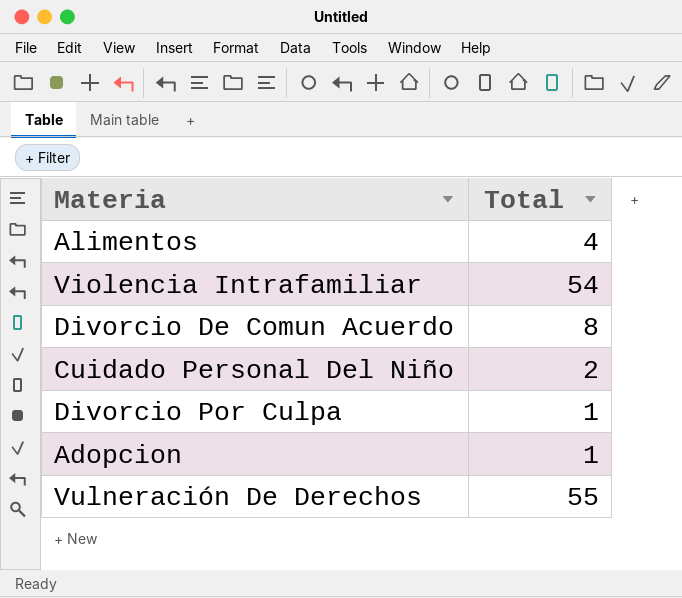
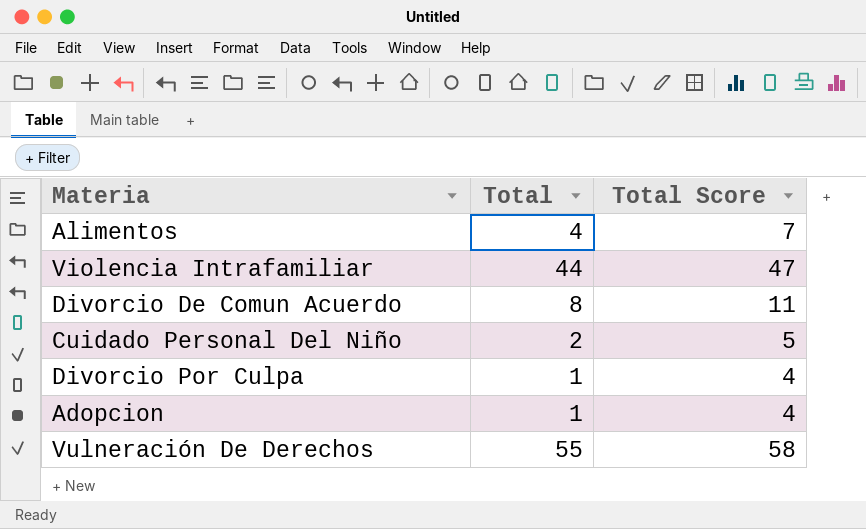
column Total Score | formula: none -> [Total] + 3
Violencia Intrafamiliar | Total: 54 -> 44

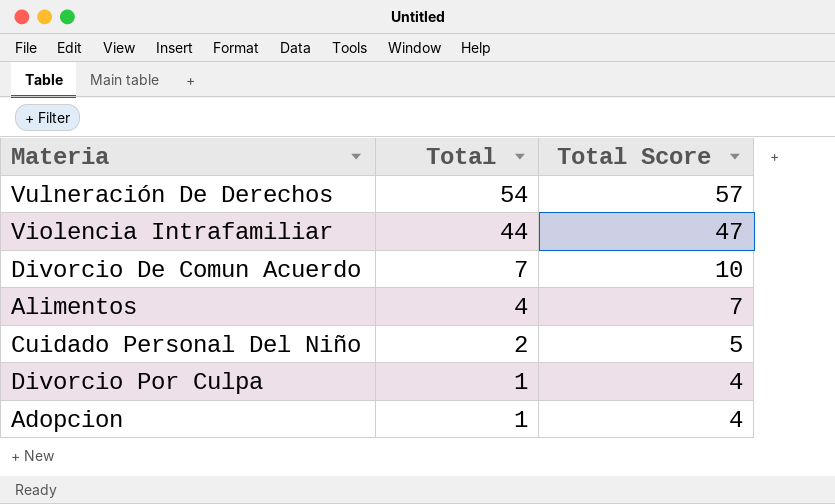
row order: none -> Total descending
Vulneración De Derechos | Total: 55 -> 54
Vulneración De Derechos | Total Score: 58 -> 57
Divorcio De Comun Acuerdo | Total: 8 -> 7
Divorcio De Comun Acuerdo | Total Score: 11 -> 10

